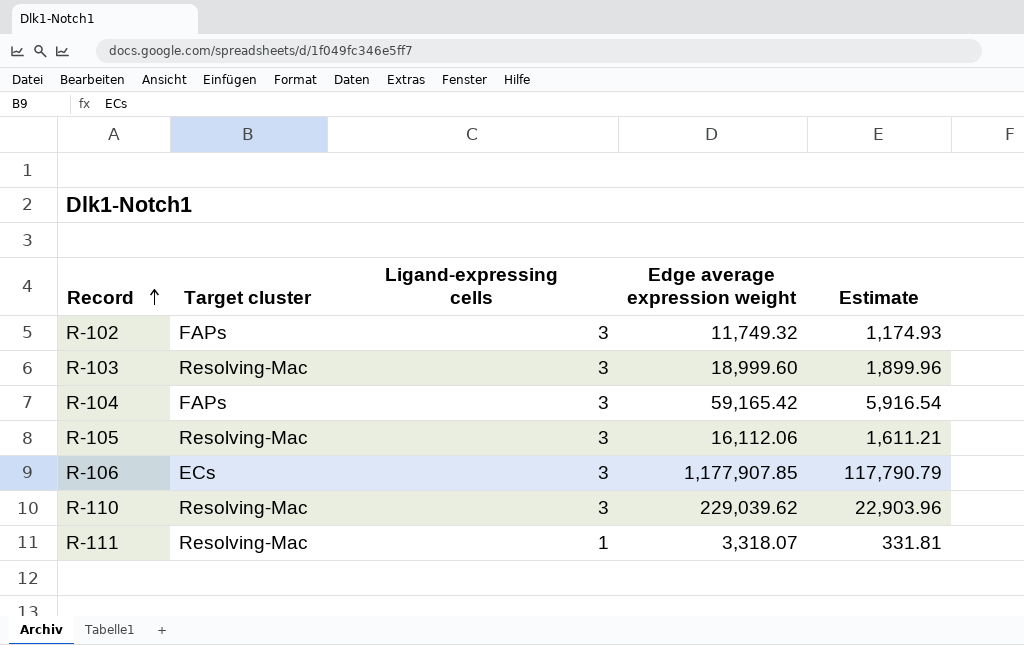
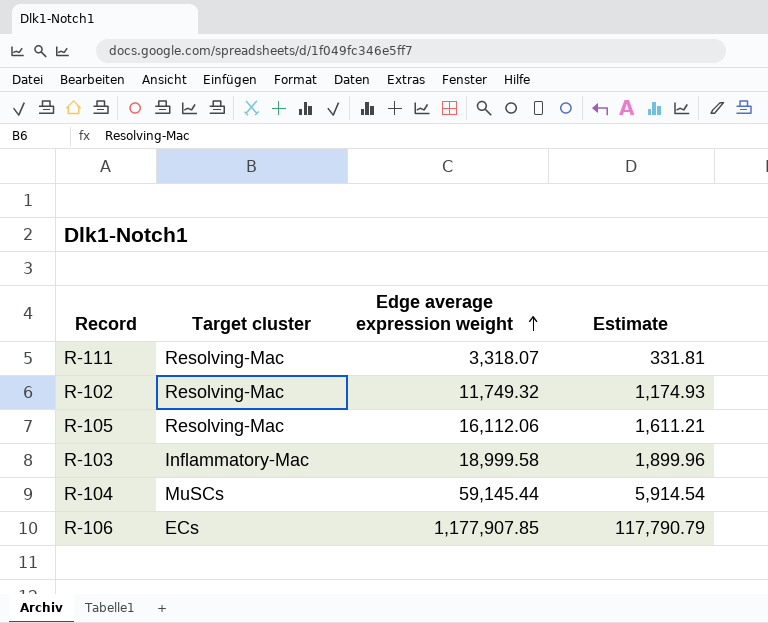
row order: Record ascending -> Edge average expression weight ascending
column Ligand-expressing cells | position: 3 -> none
row R-110: Resolving-Mac | 3 | 229,039.62 | 22,903.96 -> none
R-102 | Target cluster: FAPs -> Resolving-Mac
R-103 | Target cluster: Resolving-Mac -> Inflammatory-Mac
R-103 | Edge average expression weight: 18,999.60 -> 18,999.58
R-104 | Target cluster: FAPs -> MuSCs
R-104 | Edge average expression weight: 59,165.42 -> 59,145.44
R-104 | Estimate: 5,916.54 -> 5,914.54

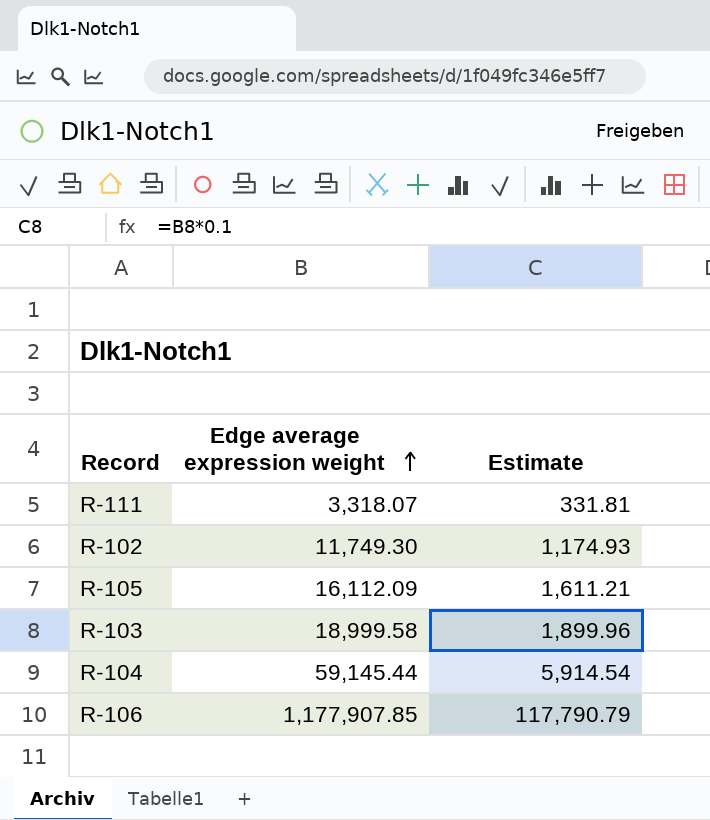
column Target cluster | position: 2 -> none
R-102 | Edge average expression weight: 11,749.32 -> 11,749.30
R-105 | Edge average expression weight: 16,112.06 -> 16,112.09

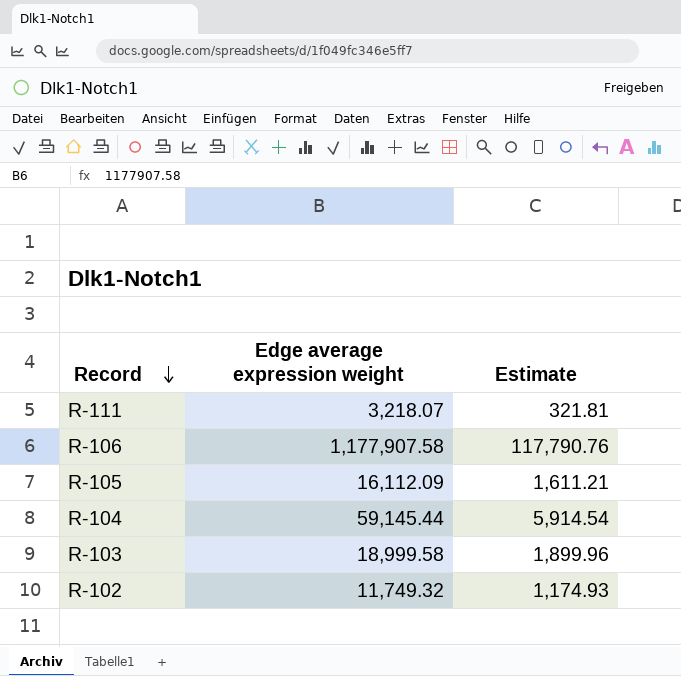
row order: Edge average expression weight ascending -> Record descending
R-111 | Edge average expression weight: 3,318.07 -> 3,218.07
R-111 | Estimate: 331.81 -> 321.81
R-106 | Edge average expression weight: 1,177,907.85 -> 1,177,907.58
R-106 | Estimate: 117,790.79 -> 117,790.76
R-102 | Edge average expression weight: 11,749.30 -> 11,749.32

